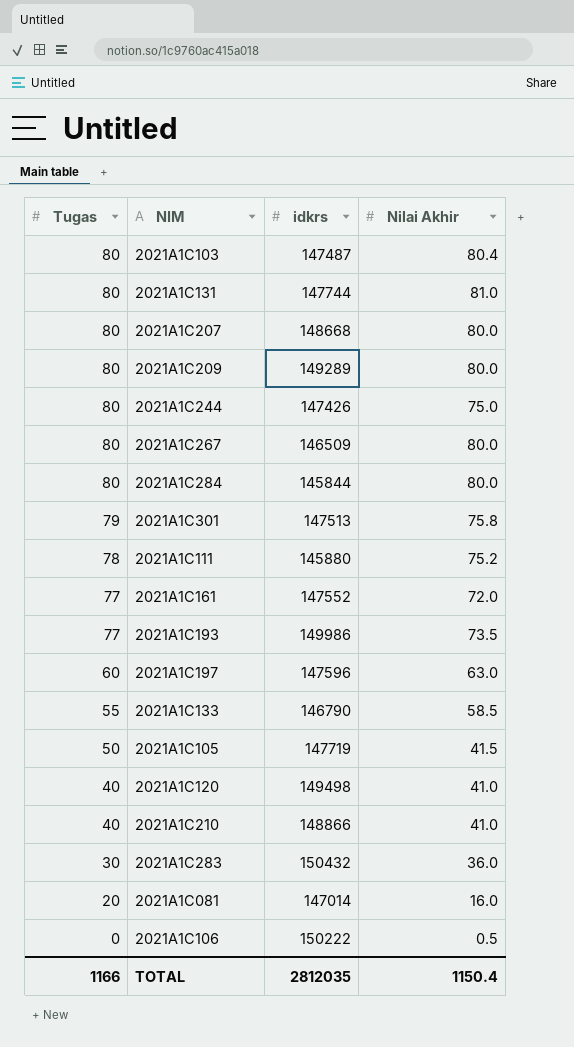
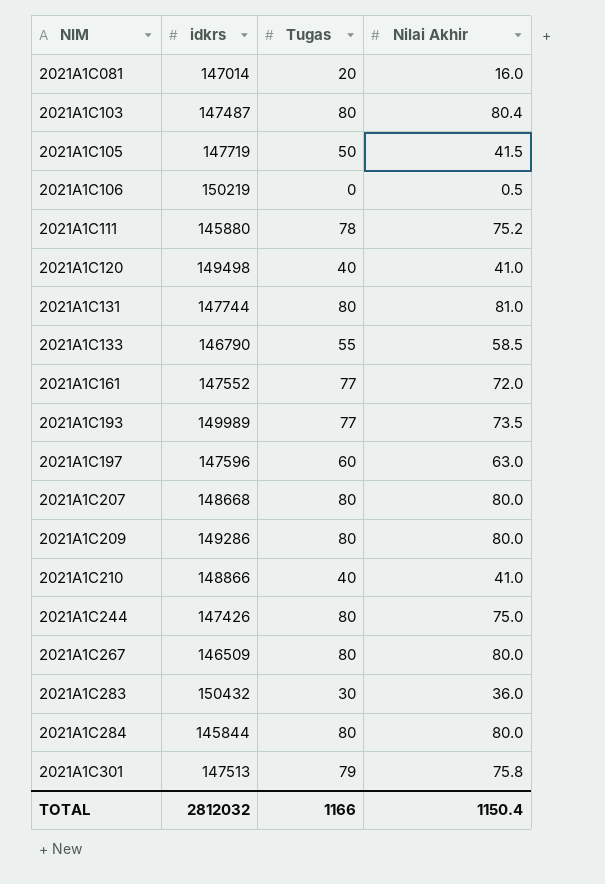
row order: Tugas descending -> NIM ascending
column Tugas | position: 1 -> 3
2021A1C106 | idkrs: 150222 -> 150219
2021A1C193 | idkrs: 149986 -> 149989
2021A1C209 | idkrs: 149289 -> 149286
TOTAL | idkrs: 2812035 -> 2812032

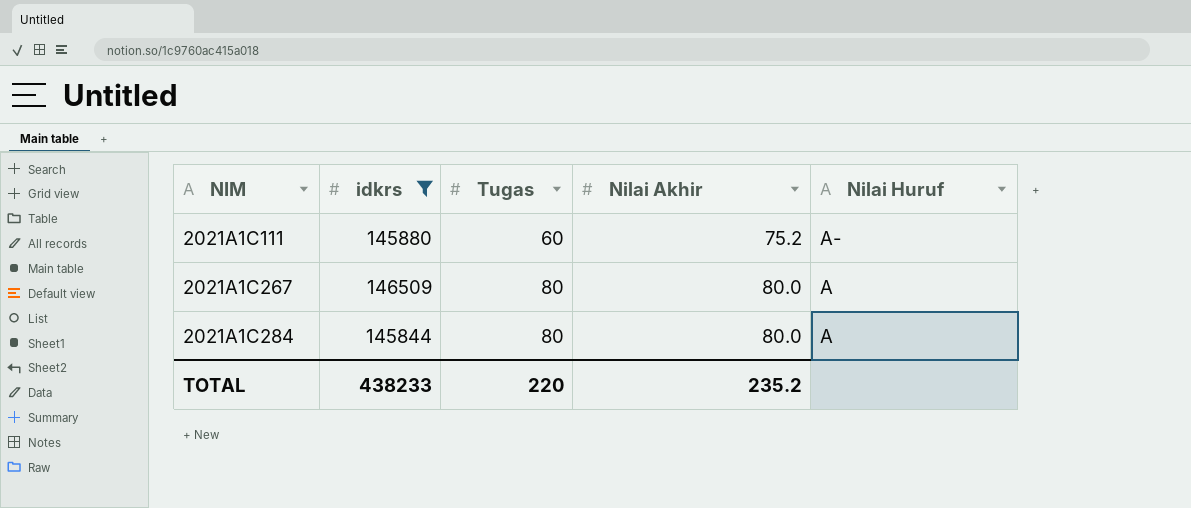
filter: none -> idkrs <= 146509
column Nilai Huruf | position: none -> 5
2021A1C111 | Tugas: 78 -> 60
TOTAL | idkrs: 2812032 -> 438233
TOTAL | Tugas: 1166 -> 220
TOTAL | Nilai Akhir: 1150.4 -> 235.2

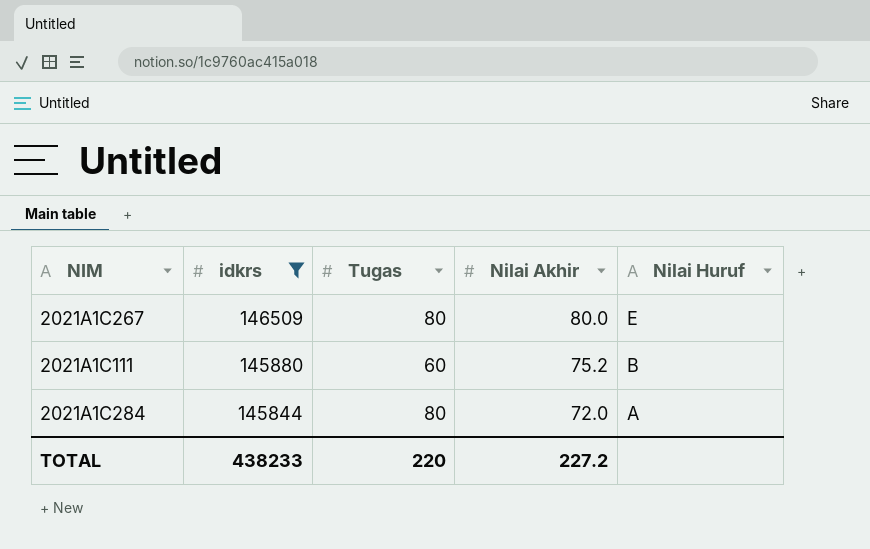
row order: NIM ascending -> idkrs descending
2021A1C267 | Nilai Huruf: A -> E
2021A1C111 | Nilai Huruf: A- -> B
2021A1C284 | Nilai Akhir: 80.0 -> 72.0
TOTAL | Nilai Akhir: 235.2 -> 227.2

